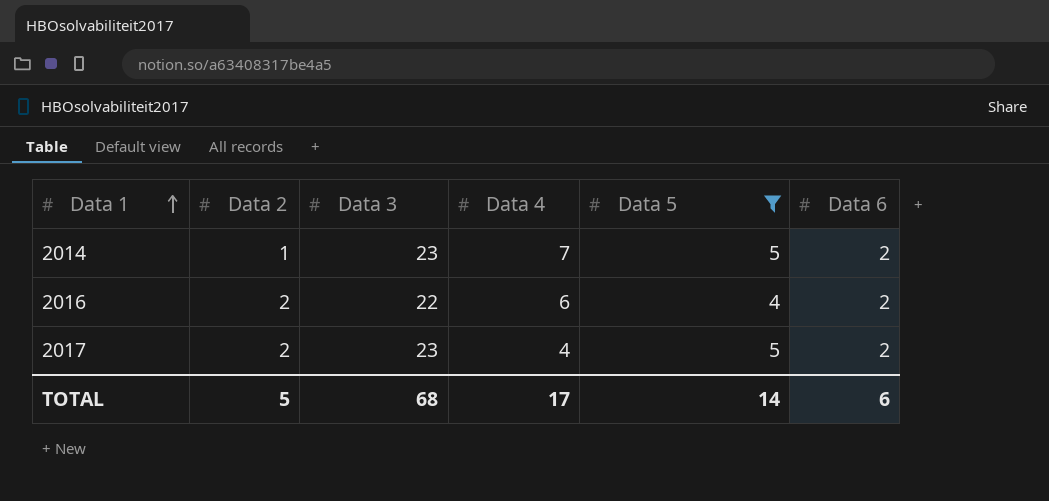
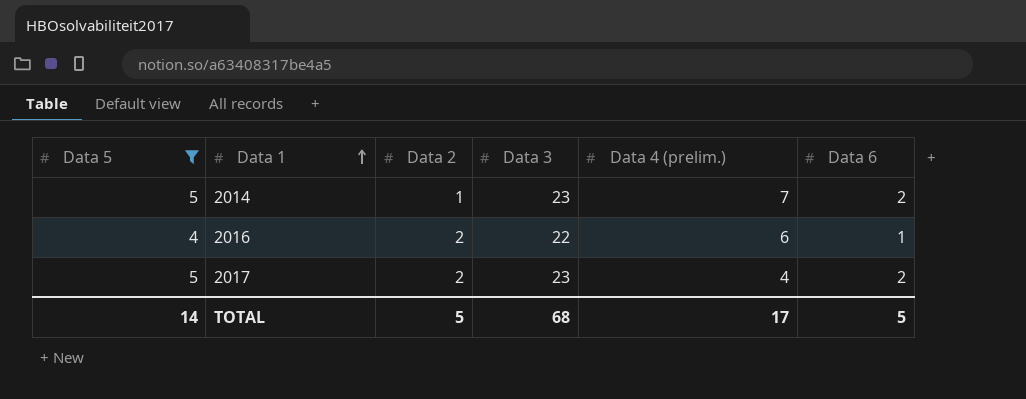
column Data 5 | position: 5 -> 1
column name: Data 4 -> Data 4 (prelim.)
2016 | Data 6: 2 -> 1
TOTAL | Data 6: 6 -> 5

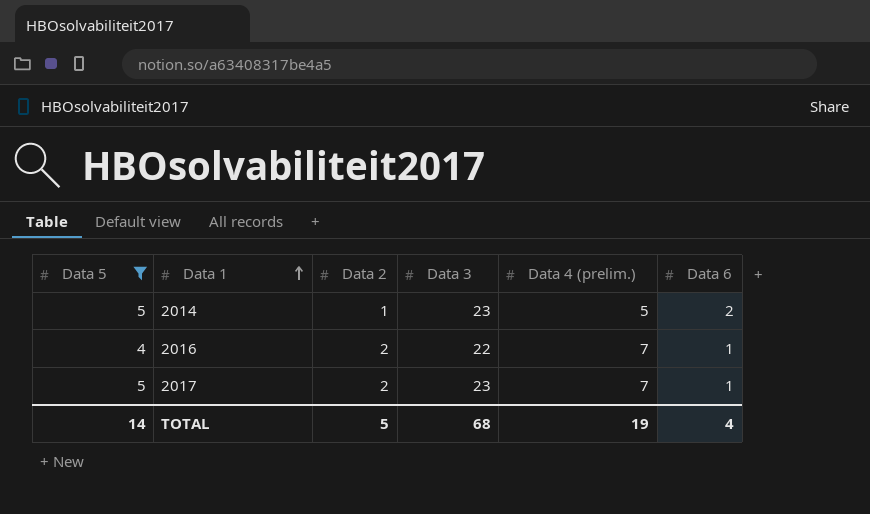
2014 | Data 4 (prelim.): 7 -> 5
2016 | Data 4 (prelim.): 6 -> 7
2017 | Data 4 (prelim.): 4 -> 7
2017 | Data 6: 2 -> 1
TOTAL | Data 4 (prelim.): 17 -> 19
TOTAL | Data 6: 5 -> 4

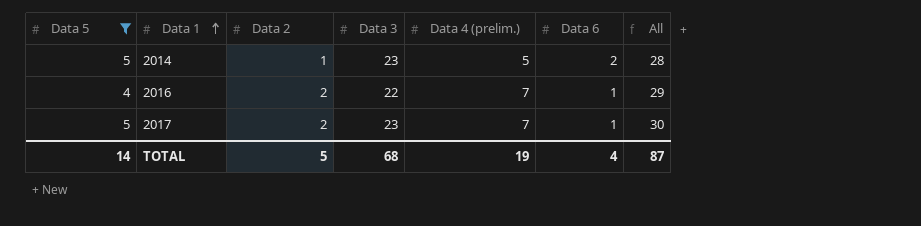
column All | formula: none -> [Data 3] + [Data 4 (prelim.)]

